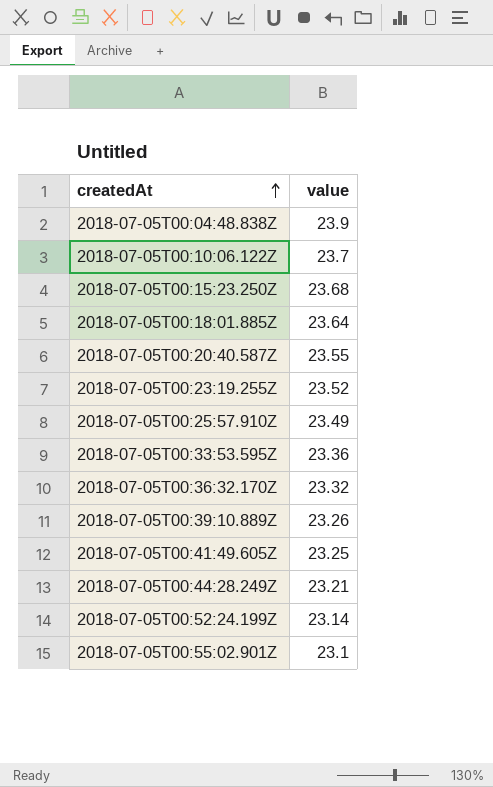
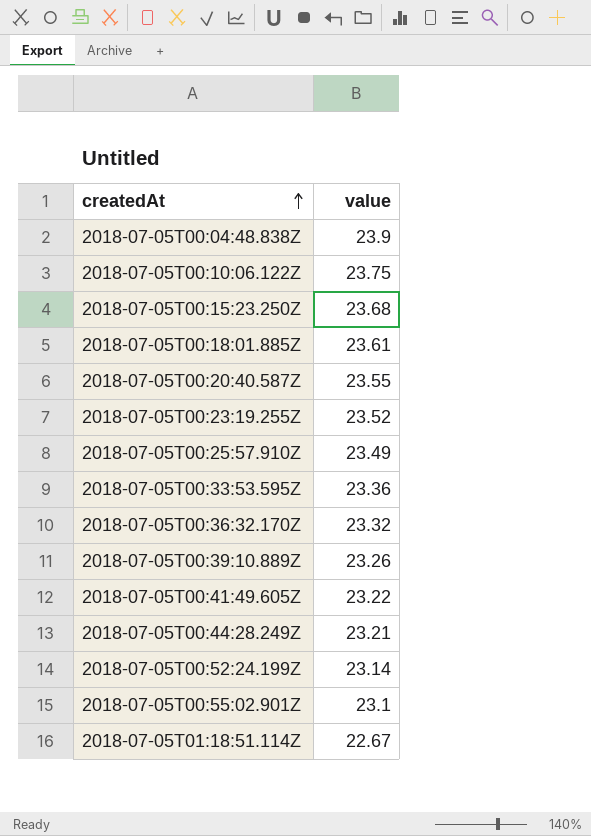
2018-07-05T00:10:06.122Z | value: 23.7 -> 23.75
2018-07-05T00:18:01.885Z | value: 23.64 -> 23.61
2018-07-05T00:41:49.605Z | value: 23.25 -> 23.22
row 2018-07-05T01:18:51.114Z: none -> 22.67

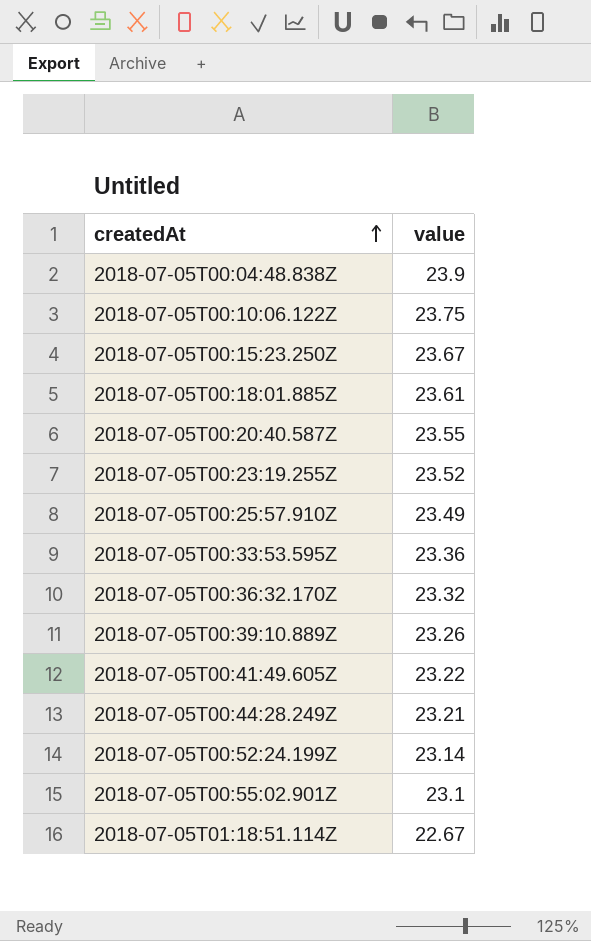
2018-07-05T00:15:23.250Z | value: 23.68 -> 23.67

